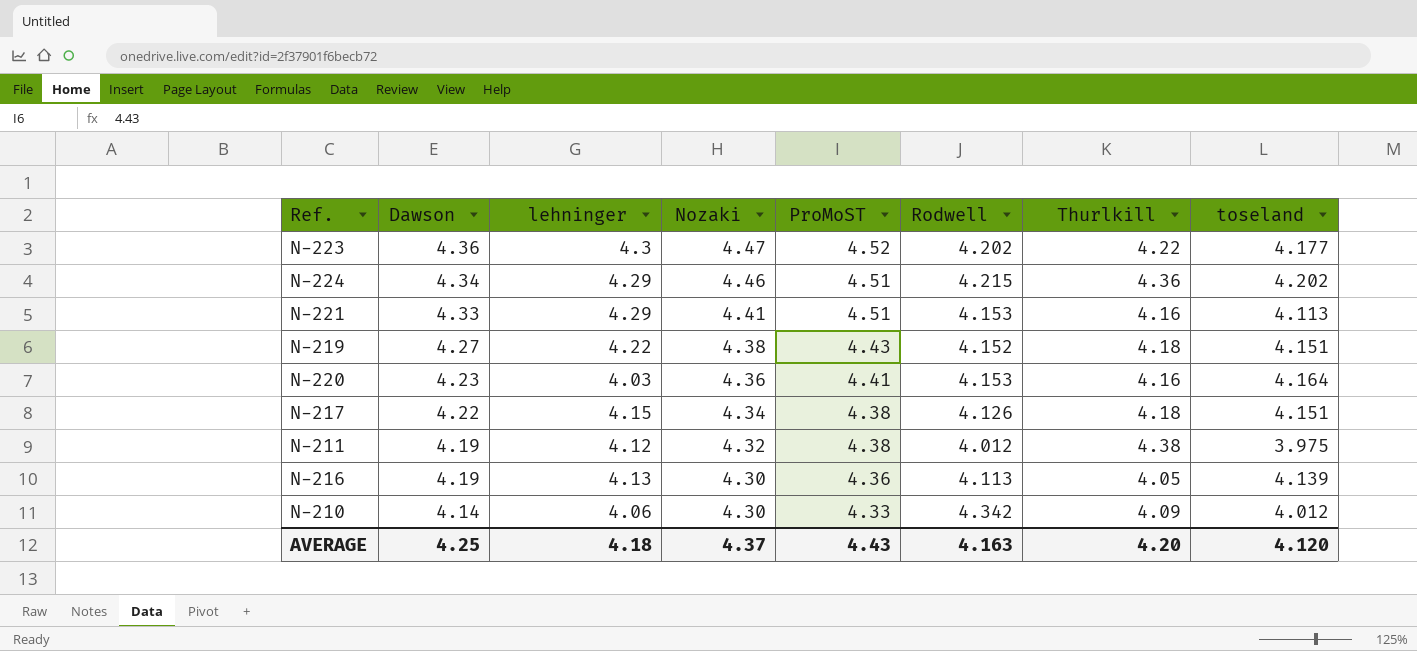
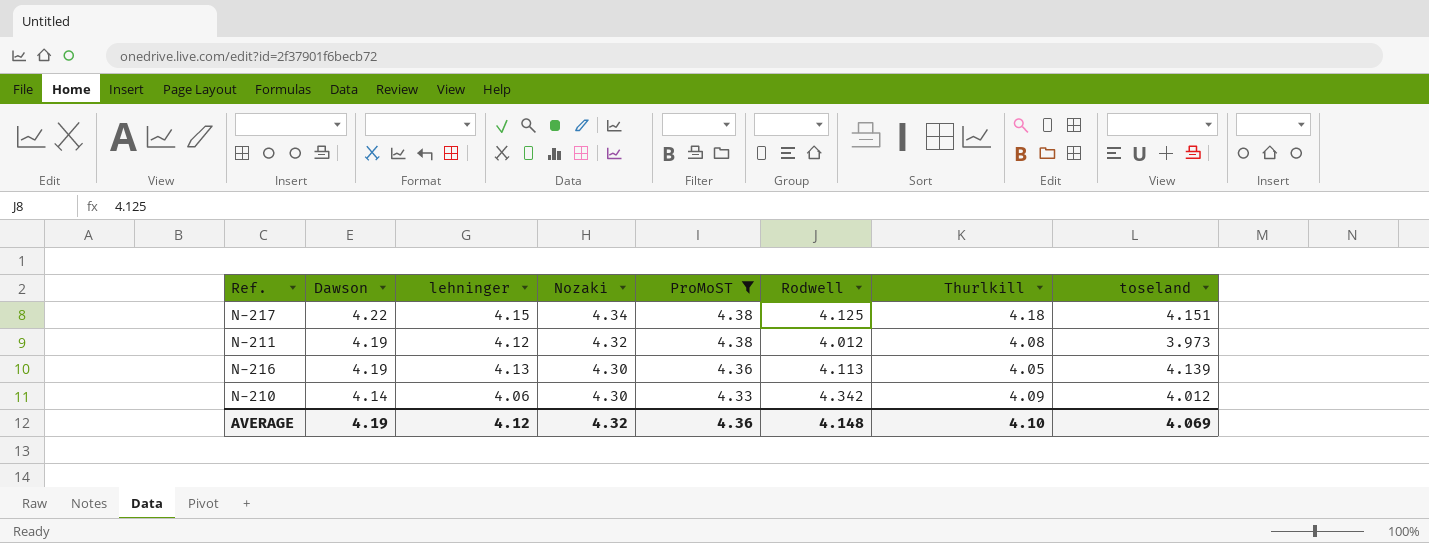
filter: none -> ProMoST <= 4.38
N-217 | Rodwell: 4.126 -> 4.125
N-211 | Thurlkill: 4.38 -> 4.08
N-211 | toseland: 3.975 -> 3.973
AVERAGE | Dawson: 4.25 -> 4.19
AVERAGE | lehninger: 4.18 -> 4.12
AVERAGE | Nozaki: 4.37 -> 4.32
AVERAGE | ProMoST: 4.43 -> 4.36
AVERAGE | Rodwell: 4.163 -> 4.148
AVERAGE | Thurlkill: 4.20 -> 4.10
AVERAGE | toseland: 4.120 -> 4.069

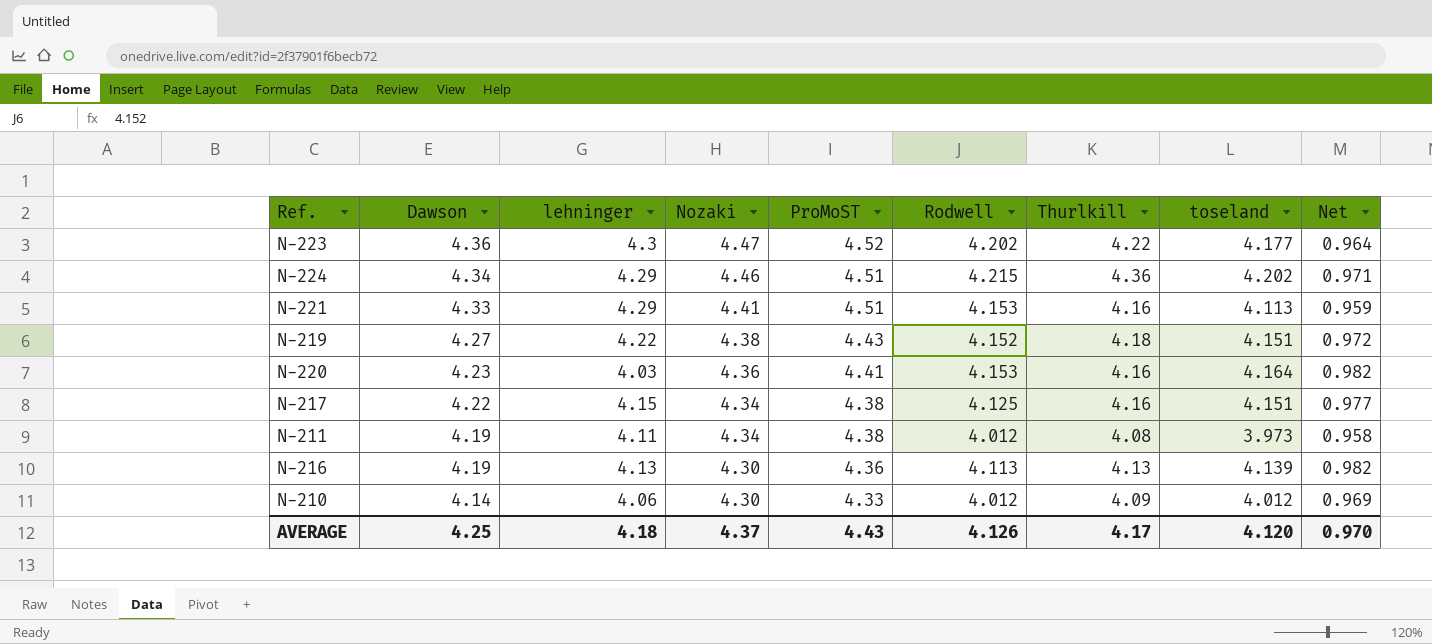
filter: ProMoST <= 4.38 -> none
column Net | formula: none -> [Rodwell] / [Dawson]
N-217 | Thurlkill: 4.18 -> 4.16
N-211 | lehninger: 4.12 -> 4.11
N-211 | Nozaki: 4.32 -> 4.34
N-216 | Thurlkill: 4.05 -> 4.13
N-210 | Rodwell: 4.342 -> 4.012
AVERAGE | Dawson: 4.19 -> 4.25
AVERAGE | lehninger: 4.12 -> 4.18
AVERAGE | Nozaki: 4.32 -> 4.37
AVERAGE | ProMoST: 4.36 -> 4.43
AVERAGE | Rodwell: 4.148 -> 4.126
AVERAGE | Thurlkill: 4.10 -> 4.17
AVERAGE | toseland: 4.069 -> 4.120

